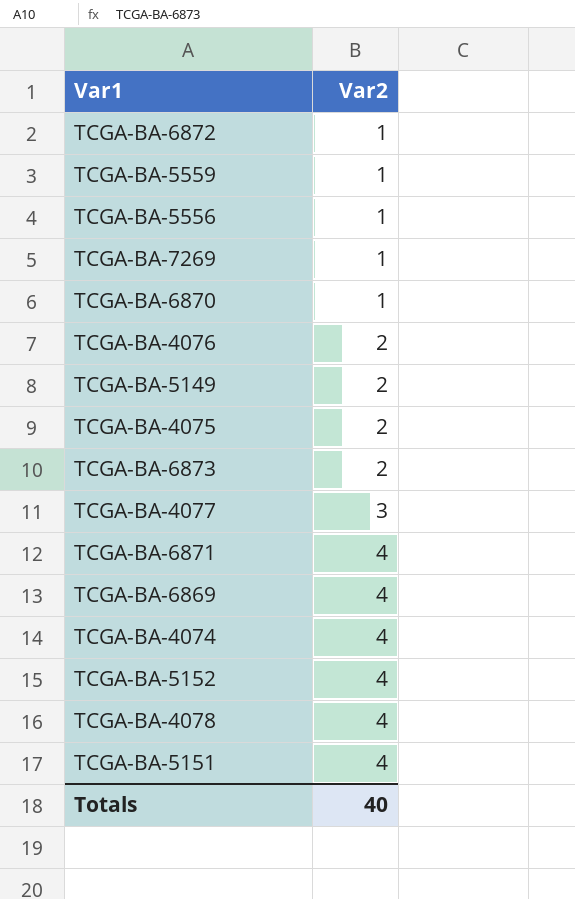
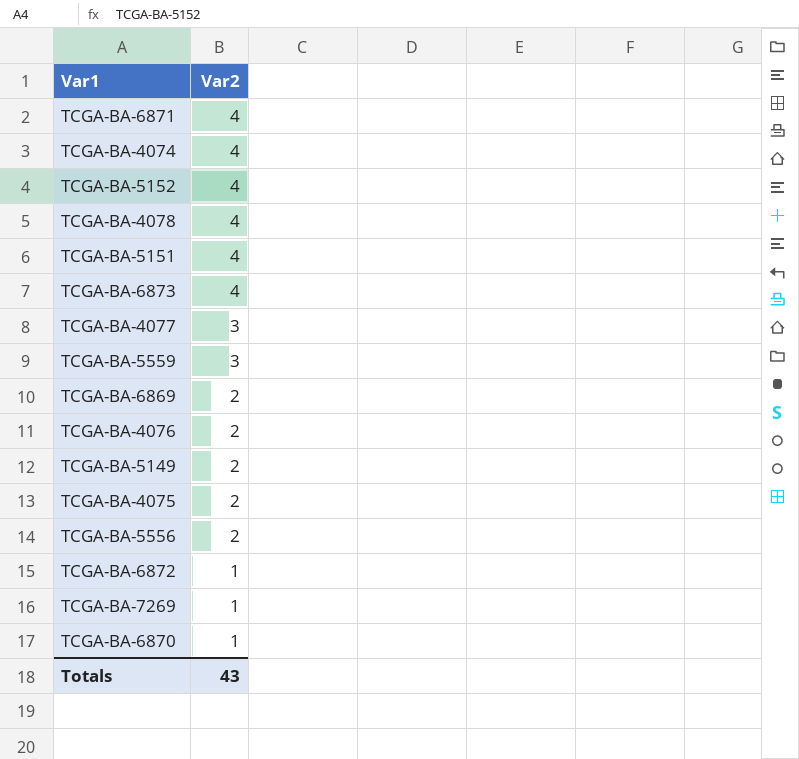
row order: Var2 ascending -> Var2 descending
TCGA-BA-6873 | Var2: 2 -> 4
TCGA-BA-5559 | Var2: 1 -> 3
TCGA-BA-6869 | Var2: 4 -> 2
TCGA-BA-5556 | Var2: 1 -> 2
Totals | Var2: 40 -> 43

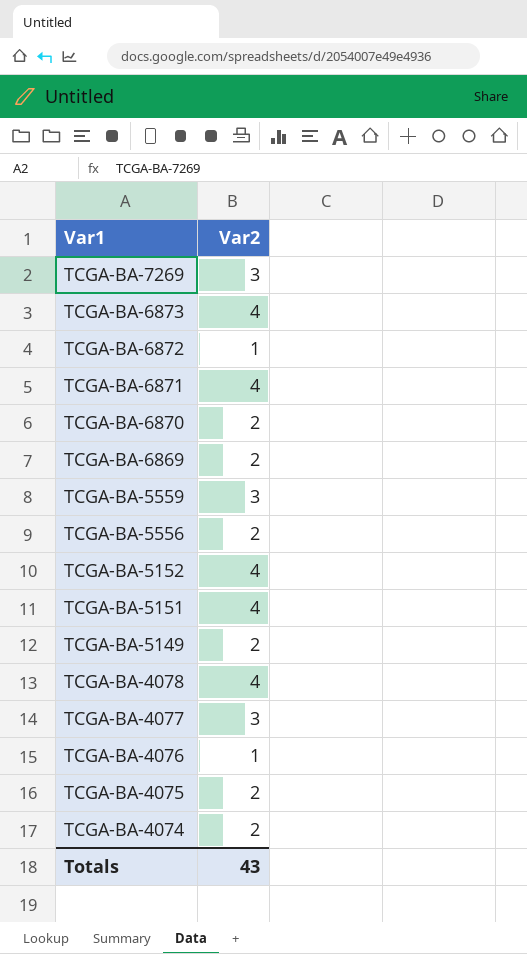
row order: Var2 descending -> Var1 descending
TCGA-BA-7269 | Var2: 1 -> 3
TCGA-BA-6870 | Var2: 1 -> 2
TCGA-BA-4076 | Var2: 2 -> 1
TCGA-BA-4074 | Var2: 4 -> 2

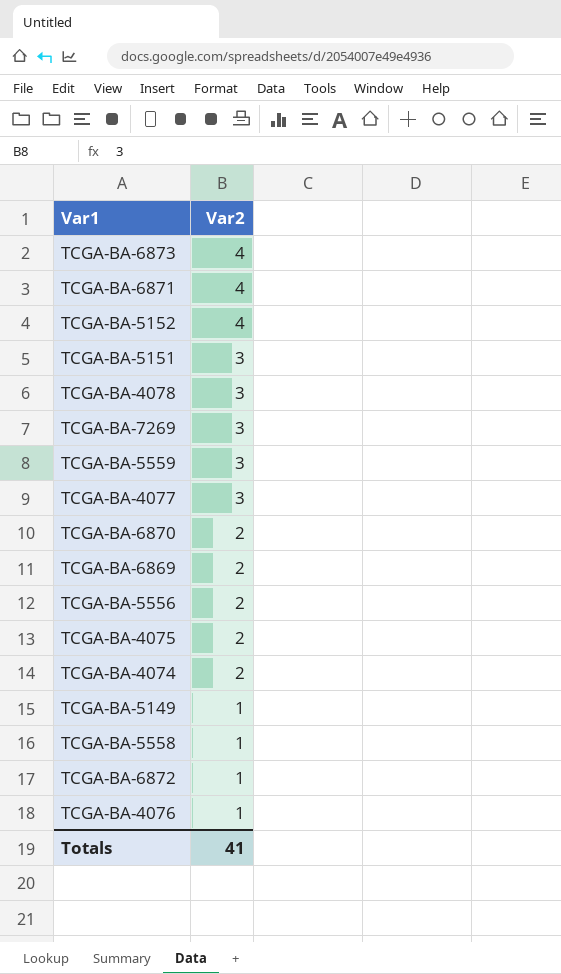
row order: Var1 descending -> Var2 descending
TCGA-BA-5151 | Var2: 4 -> 3
TCGA-BA-4078 | Var2: 4 -> 3
TCGA-BA-5149 | Var2: 2 -> 1
row TCGA-BA-5558: none -> 1
Totals | Var2: 43 -> 41

